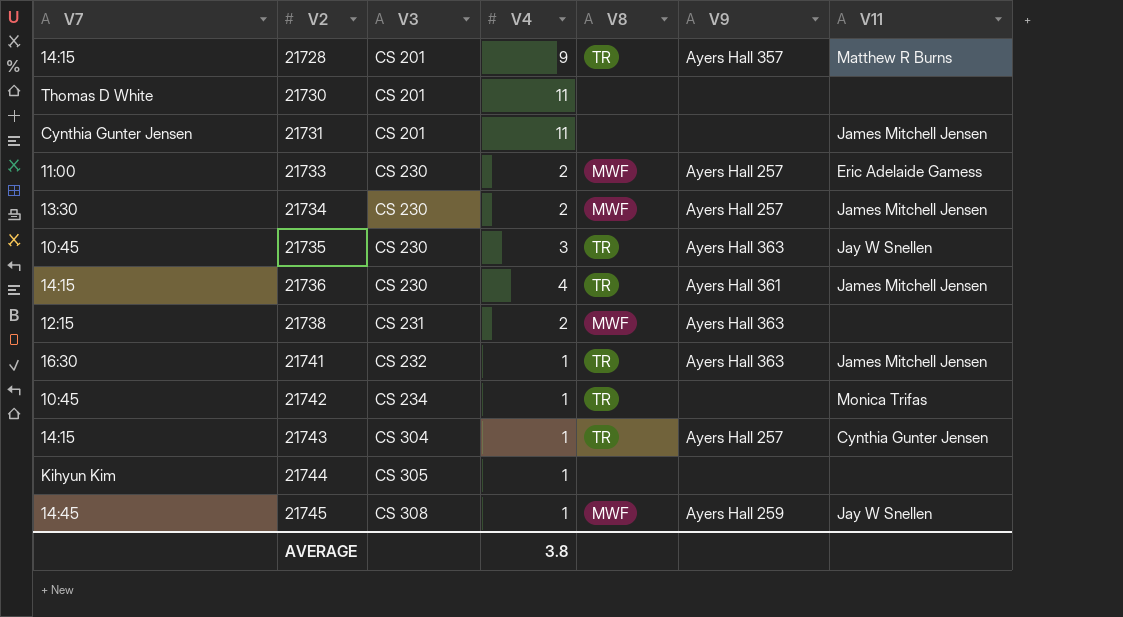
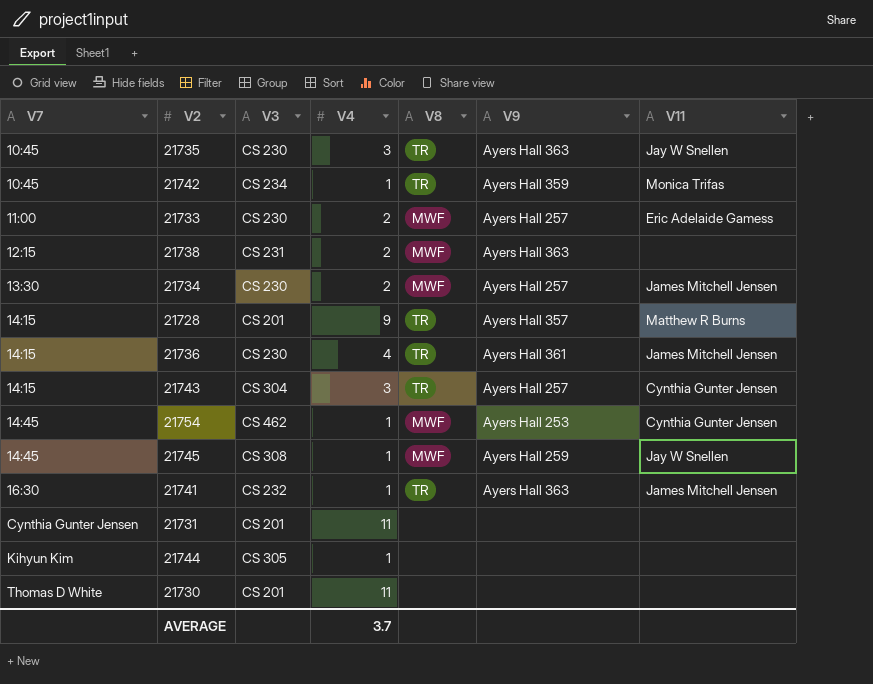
row order: V2 ascending -> V7 ascending
21742 | V9: none -> Ayers Hall 359
21743 | V4: 1 -> 3
row 21754: none -> 14:45 | CS 462 | 1 | MWF | Ayers Hall 253 | Cynthia Gunter Jensen
21731 | V11: James Mitchell Jensen -> none
AVERAGE | V4: 3.8 -> 3.7

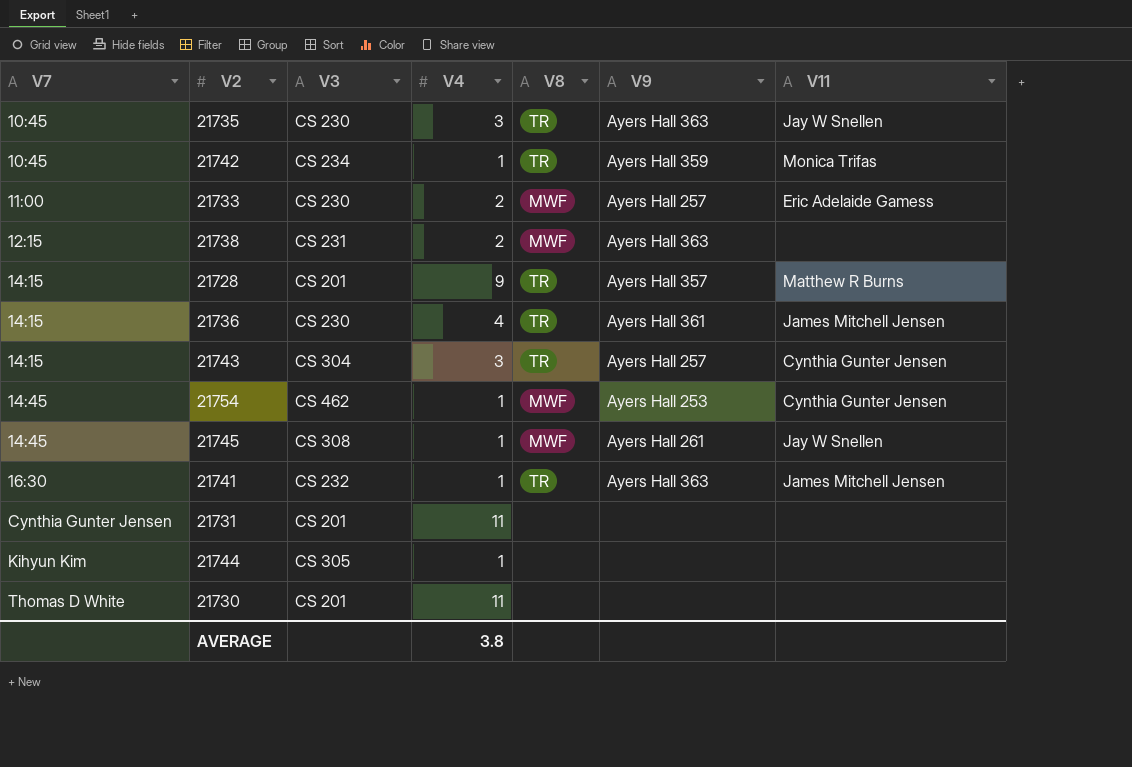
row 21734: 13:30 | CS 230 | 2 | MWF | Ayers Hall 257 | James Mitchell Jensen -> none
21745 | V9: Ayers Hall 259 -> Ayers Hall 261
AVERAGE | V4: 3.7 -> 3.8

